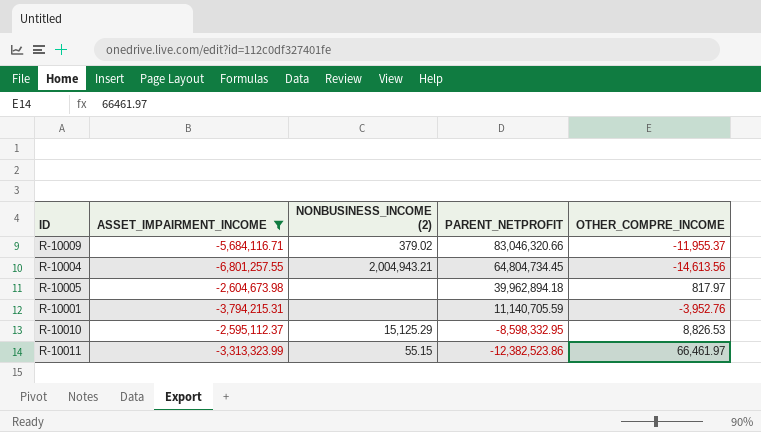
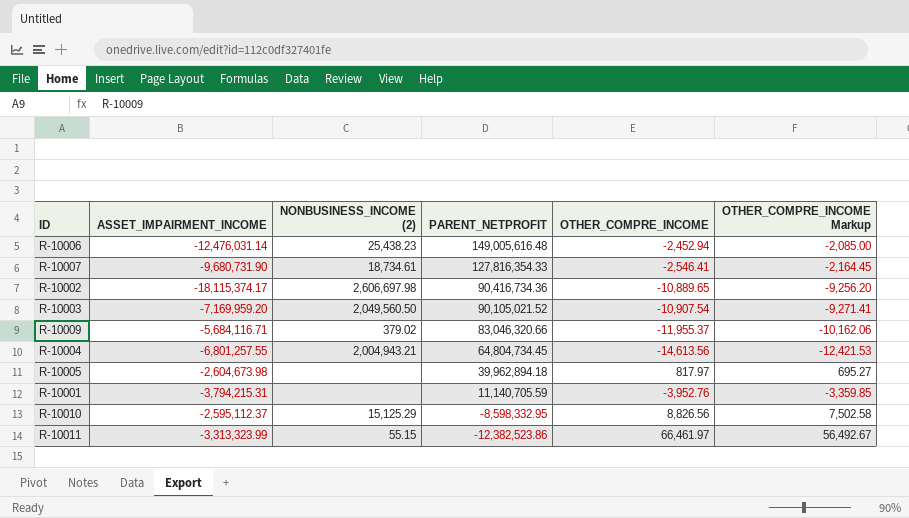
filter: ASSET_IMPAIRMENT_INCOME >= -6,801,257.55 -> none
column OTHER_COMPRE_INCOME Markup | formula: none -> [OTHER_COMPRE_INCOME] * 0.85
R-10010 | OTHER_COMPRE_INCOME: 8,826.53 -> 8,826.56

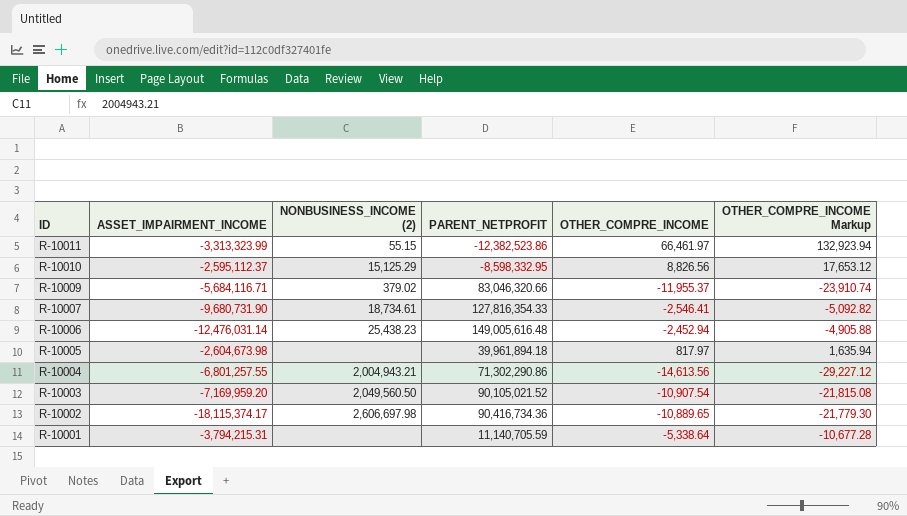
row order: PARENT_NETPROFIT descending -> ID descending
column OTHER_COMPRE_INCOME Markup | formula: [OTHER_COMPRE_INCOME] * 0.85 -> [OTHER_COMPRE_INCOME] * 2
R-10005 | PARENT_NETPROFIT: 39,962,894.18 -> 39,961,894.18
R-10004 | PARENT_NETPROFIT: 64,804,734.45 -> 71,302,290.86
R-10001 | OTHER_COMPRE_INCOME: -3,952.76 -> -5,338.64

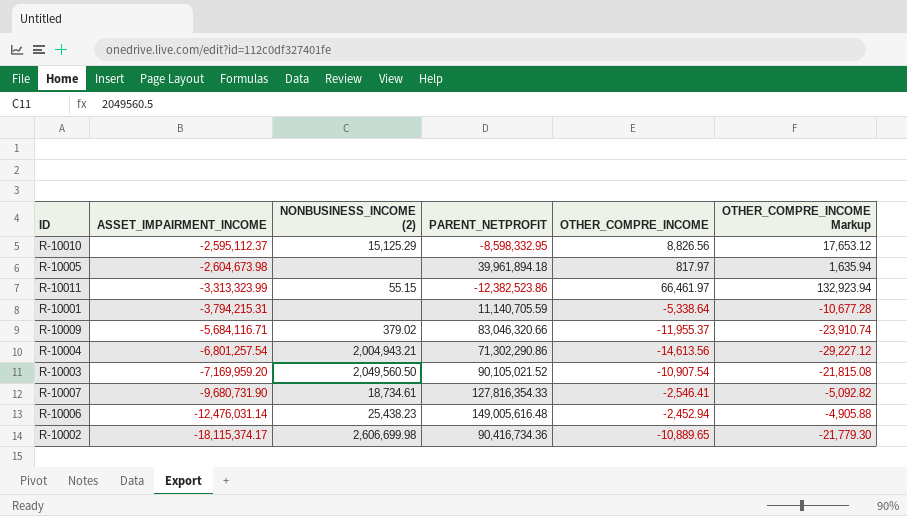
row order: ID descending -> ASSET_IMPAIRMENT_INCOME descending
R-10004 | ASSET_IMPAIRMENT_INCOME: -6,801,257.55 -> -6,801,257.54
R-10002 | NONBUSINESS_INCOME (2): 2,606,697.98 -> 2,606,699.98

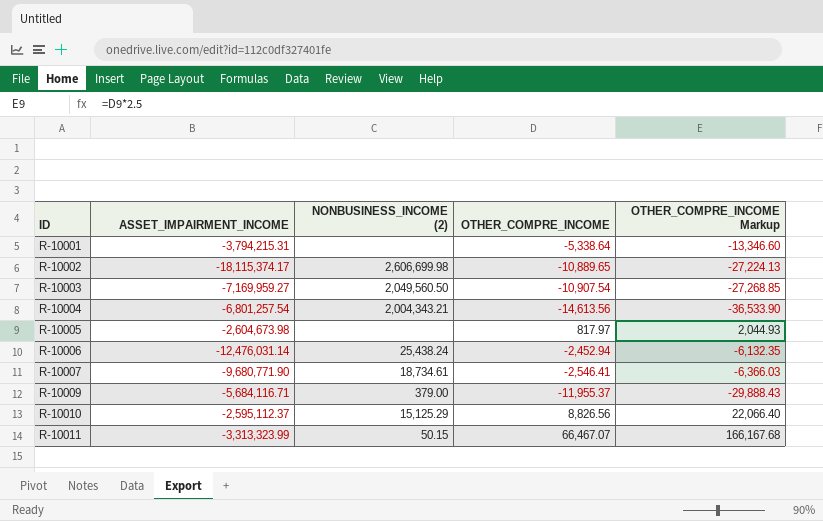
row order: ASSET_IMPAIRMENT_INCOME descending -> ID ascending
column PARENT_NETPROFIT | position: 4 -> none
column OTHER_COMPRE_INCOME Markup | formula: [OTHER_COMPRE_INCOME] * 2 -> [OTHER_COMPRE_INCOME] * 2.5
R-10003 | ASSET_IMPAIRMENT_INCOME: -7,169,959.20 -> -7,169,959.27
R-10004 | NONBUSINESS_INCOME (2): 2,004,943.21 -> 2,004,343.21
R-10006 | NONBUSINESS_INCOME (2): 25,438.23 -> 25,438.24
R-10007 | ASSET_IMPAIRMENT_INCOME: -9,680,731.90 -> -9,680,771.90
R-10009 | NONBUSINESS_INCOME (2): 379.02 -> 379.00
R-10011 | NONBUSINESS_INCOME (2): 55.15 -> 50.15
R-10011 | OTHER_COMPRE_INCOME: 66,461.97 -> 66,467.07

